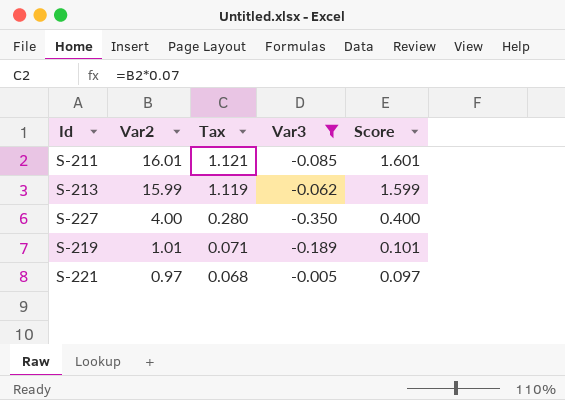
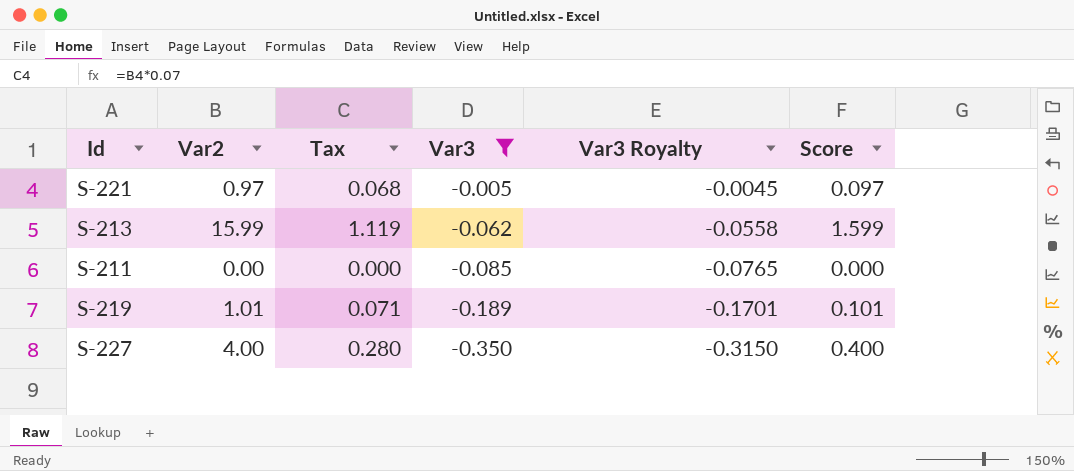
row order: Var2 descending -> Var3 descending
column Var3 Royalty | formula: none -> [Var3] * 0.9
S-211 | Var2: 16.01 -> 0.00
S-211 | Tax: 1.121 -> 0.000
S-211 | Score: 1.601 -> 0.000

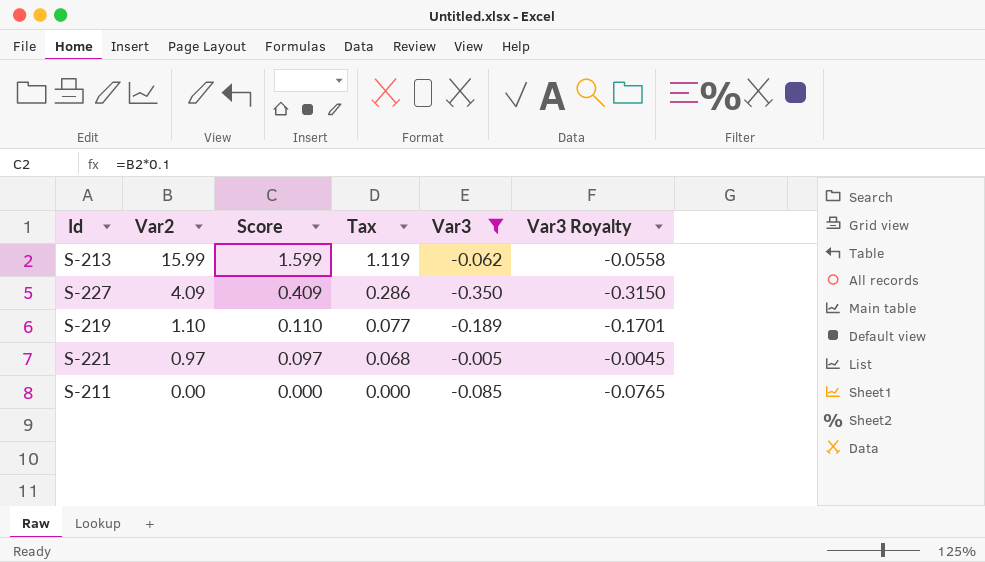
row order: Var3 descending -> Var2 descending
column Score | position: 6 -> 3
S-227 | Var2: 4.00 -> 4.09
S-227 | Score: 0.400 -> 0.409
S-227 | Tax: 0.280 -> 0.286
S-219 | Var2: 1.01 -> 1.10
S-219 | Score: 0.101 -> 0.110
S-219 | Tax: 0.071 -> 0.077

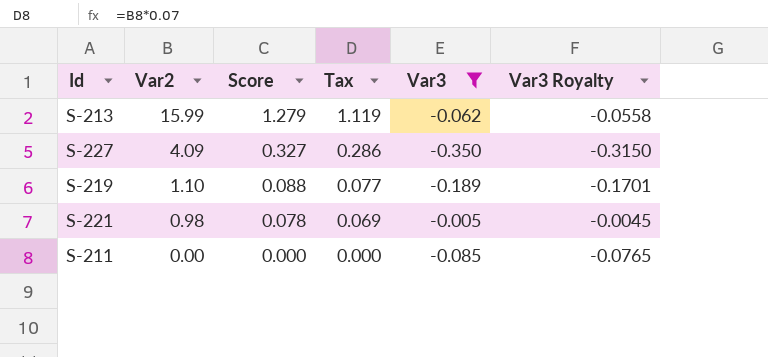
column Score | formula: [Var2] * 0.1 -> [Var2] * 0.08
S-221 | Var2: 0.97 -> 0.98
S-221 | Tax: 0.068 -> 0.069

